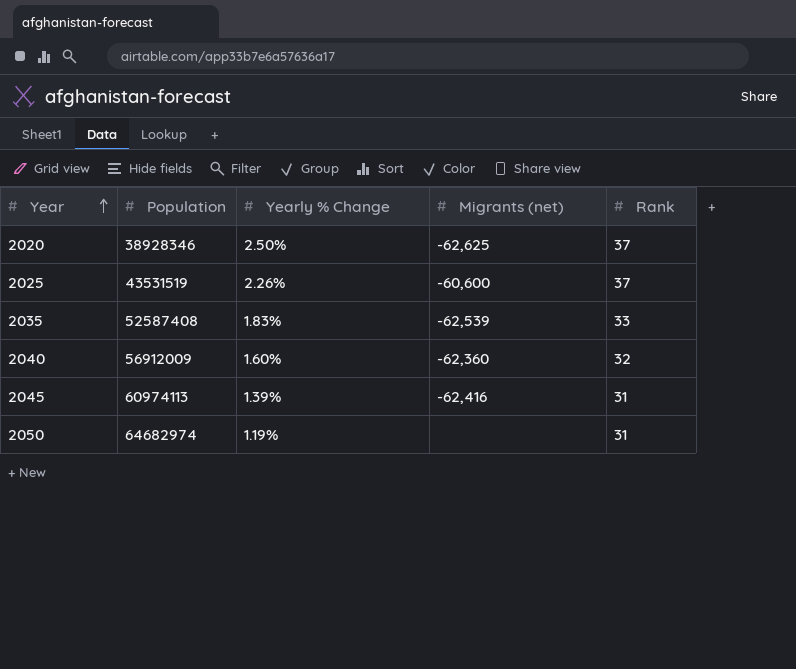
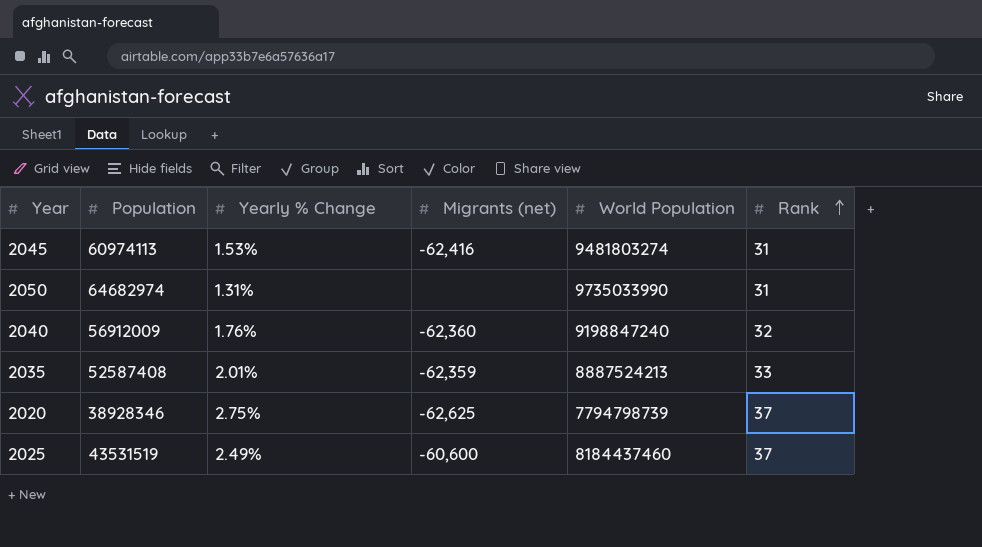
row order: Year ascending -> Rank ascending
column World Population | position: none -> 5
2045 | Yearly % Change: 1.39% -> 1.53%
2050 | Yearly % Change: 1.19% -> 1.31%
2040 | Yearly % Change: 1.60% -> 1.76%
2035 | Yearly % Change: 1.83% -> 2.01%
2035 | Migrants (net): -62,539 -> -62,359
2020 | Yearly % Change: 2.50% -> 2.75%
2025 | Yearly % Change: 2.26% -> 2.49%

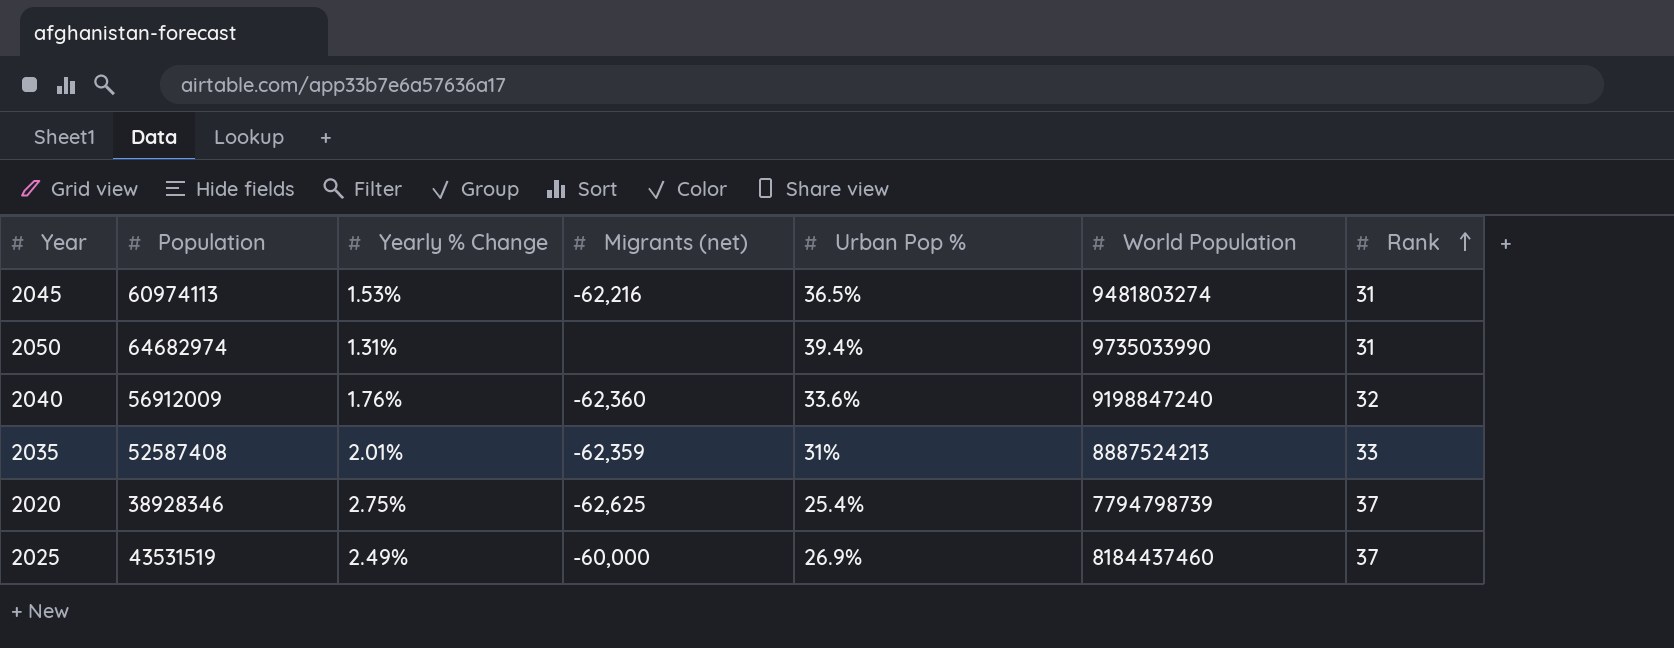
column Urban Pop % | position: none -> 5
2045 | Migrants (net): -62,416 -> -62,216
2025 | Migrants (net): -60,600 -> -60,000

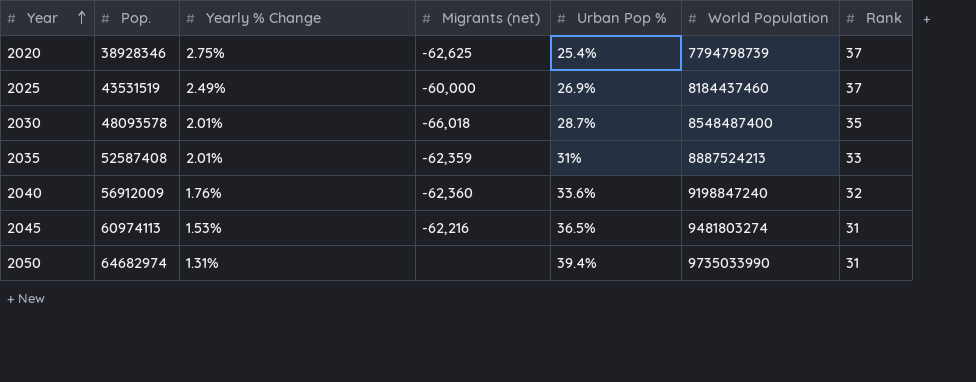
row order: Rank ascending -> Year ascending
column name: Population -> Pop.
row 2030: none -> 48093578 | 2.01% | -66,018 | 28.7% | 8548487400 | 35

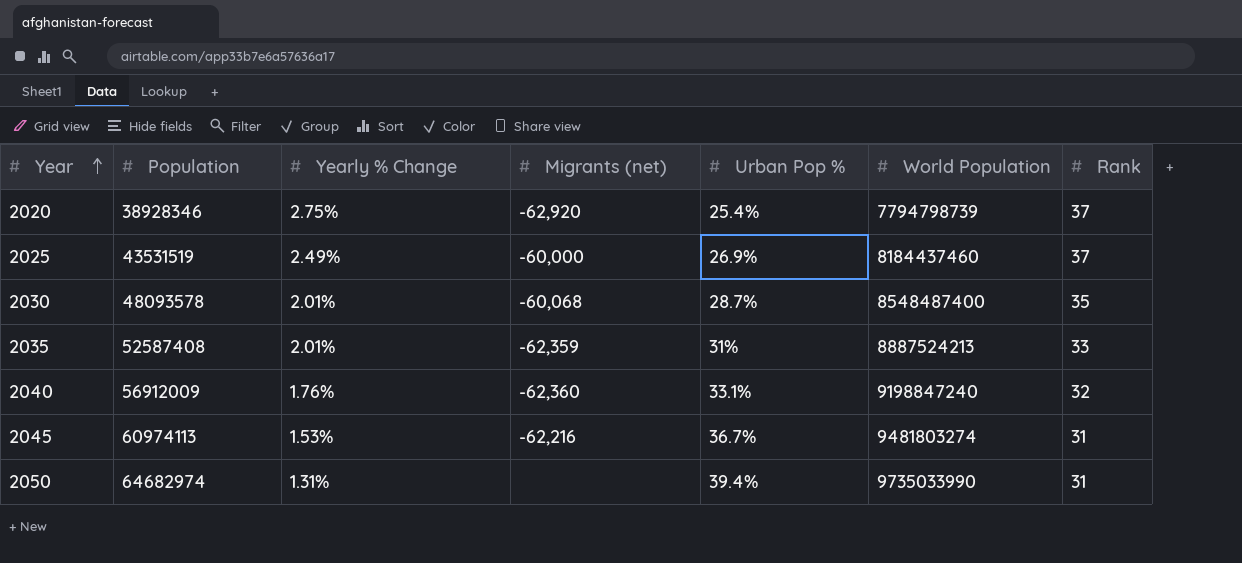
column name: Pop. -> Population
2020 | Migrants (net): -62,625 -> -62,920
2030 | Migrants (net): -66,018 -> -60,068
2040 | Urban Pop %: 33.6% -> 33.1%
2045 | Urban Pop %: 36.5% -> 36.7%

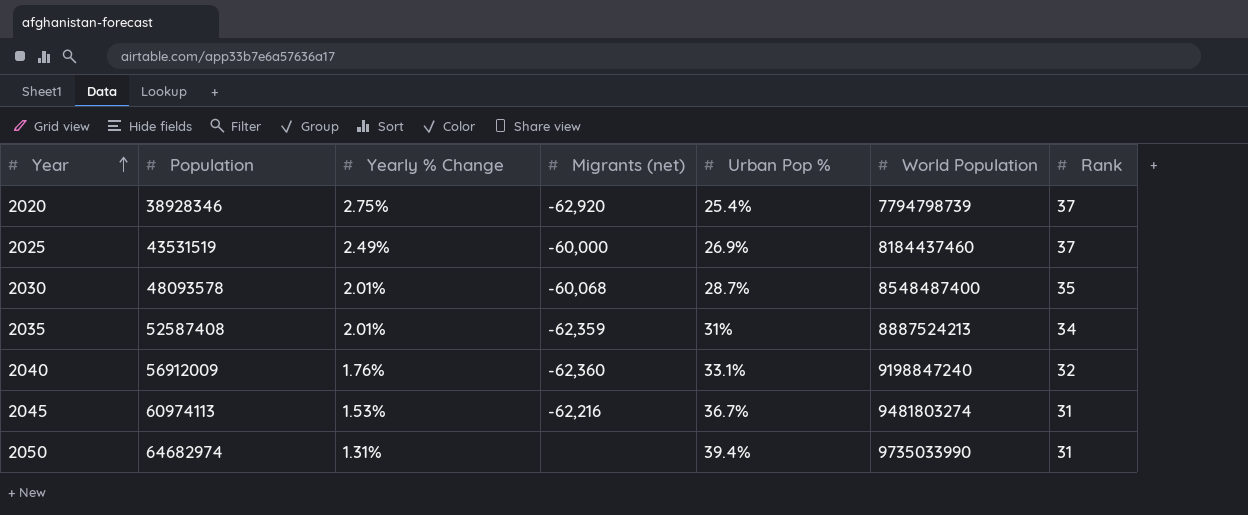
2035 | Rank: 33 -> 34

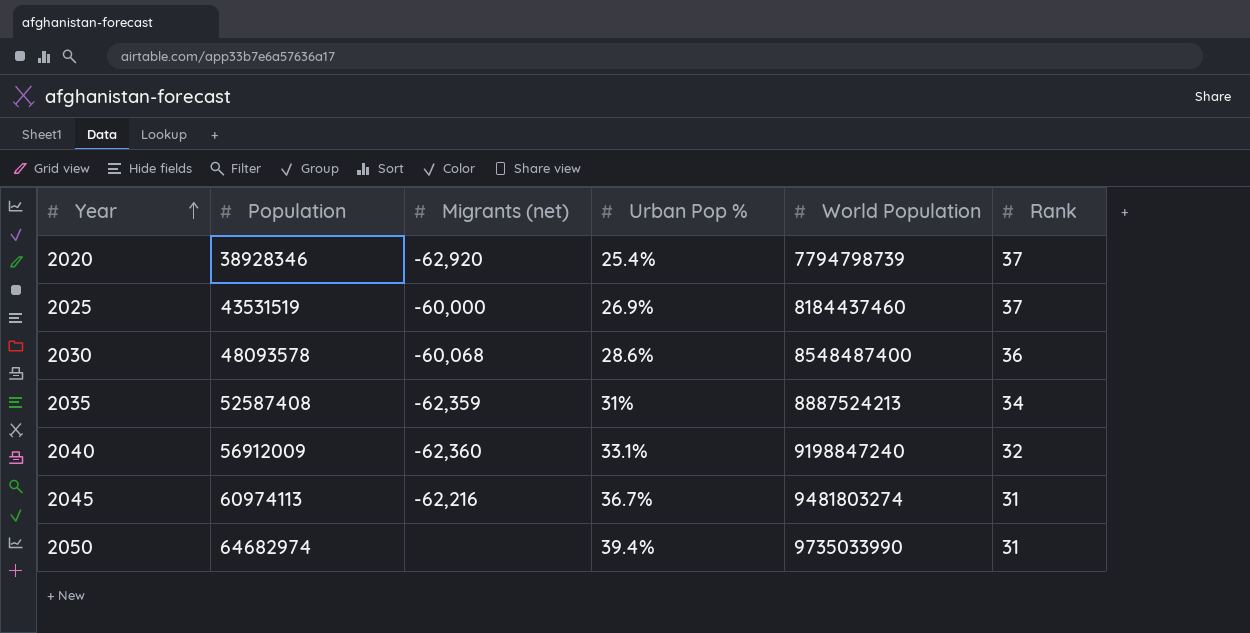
column Yearly % Change | position: 3 -> none
2030 | Urban Pop %: 28.7% -> 28.6%
2030 | Rank: 35 -> 36

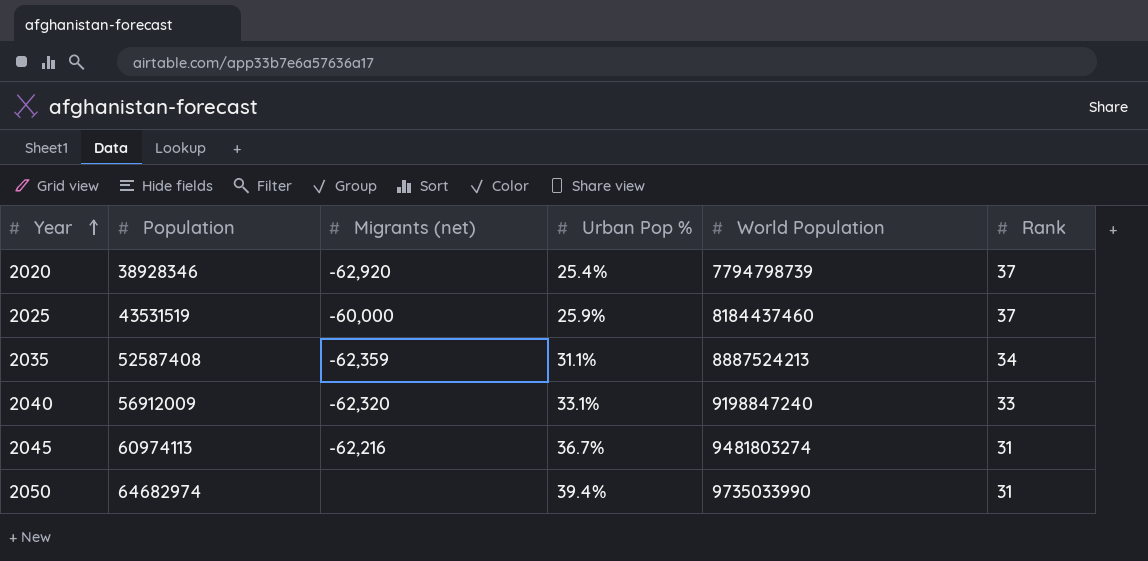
row 2030: 48093578 | -60,068 | 28.6% | 8548487400 | 36 -> none
2025 | Urban Pop %: 26.9% -> 25.9%
2035 | Urban Pop %: 31% -> 31.1%
2040 | Migrants (net): -62,360 -> -62,320
2040 | Rank: 32 -> 33

